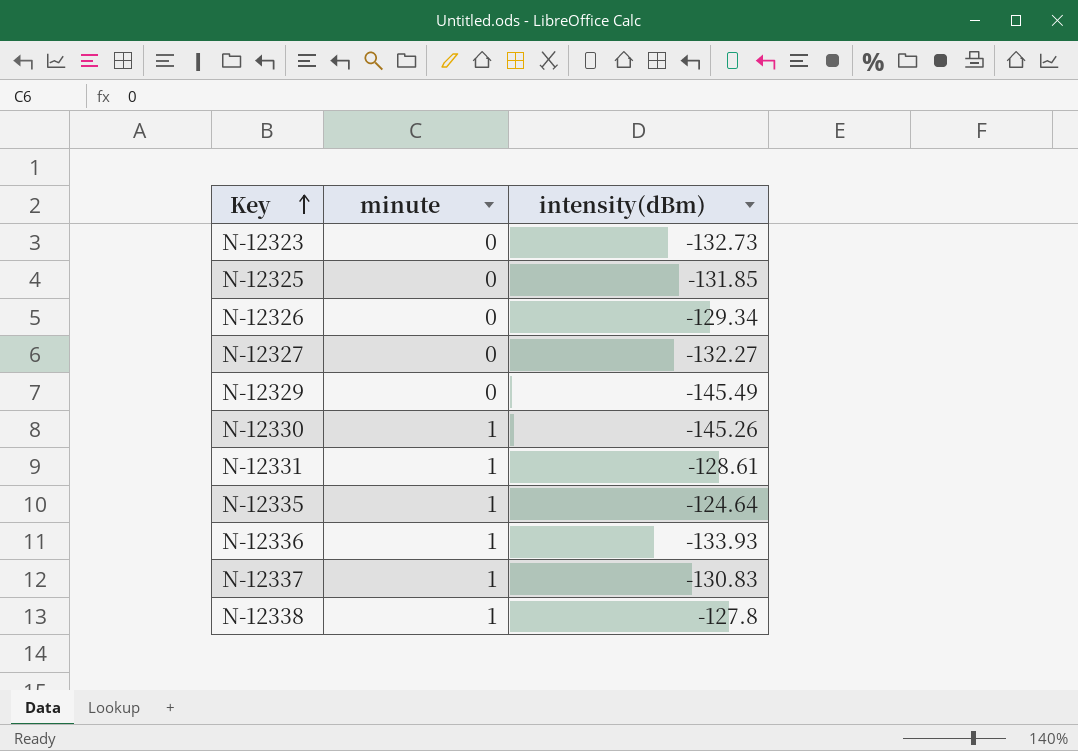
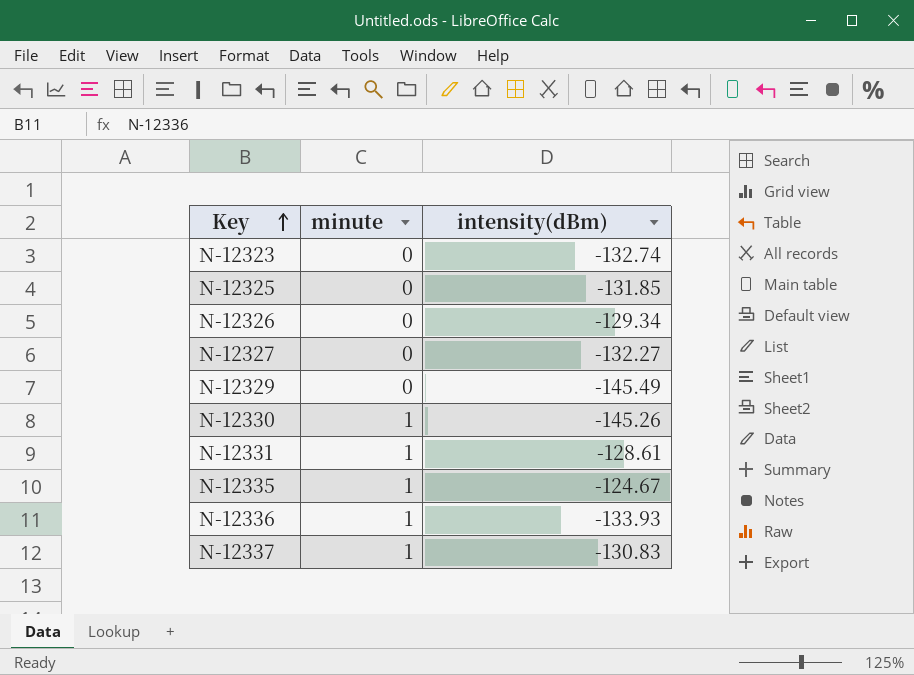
row N-12338: 1 | -127.8 -> none
N-12323 | intensity(dBm): -132.73 -> -132.74
N-12335 | intensity(dBm): -124.64 -> -124.67

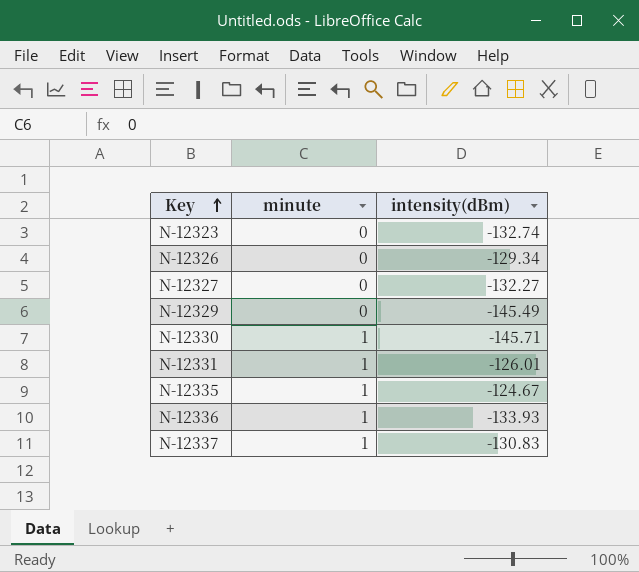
row N-12325: 0 | -131.85 -> none
N-12330 | intensity(dBm): -145.26 -> -145.71
N-12331 | intensity(dBm): -128.61 -> -126.01

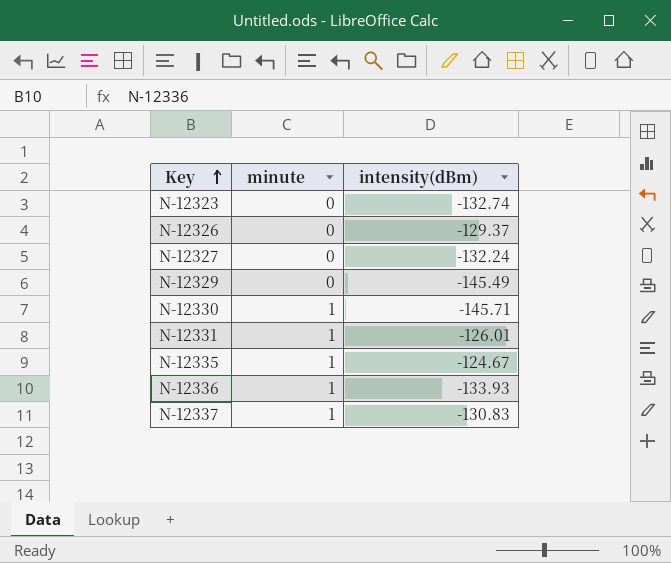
N-12326 | intensity(dBm): -129.34 -> -129.37
N-12327 | intensity(dBm): -132.27 -> -132.24

